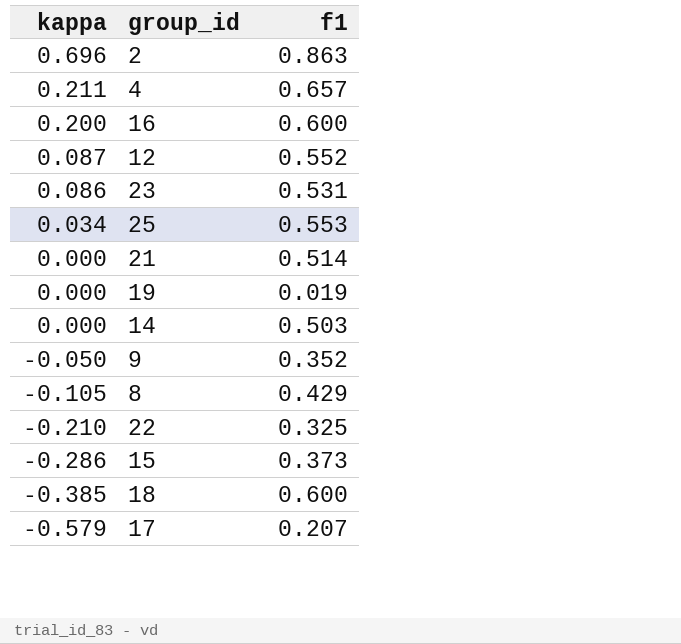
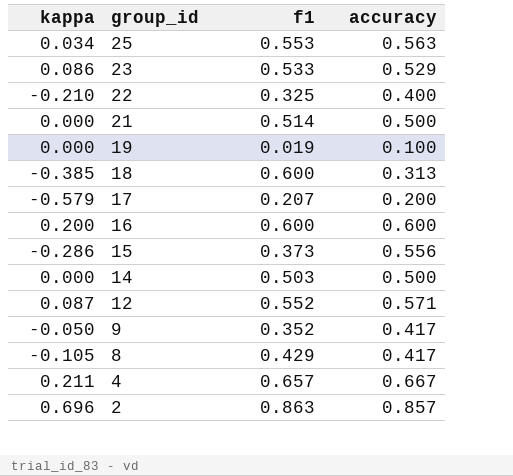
row order: kappa descending -> group_id descending
column accuracy | position: none -> 4
23 | f1: 0.531 -> 0.533

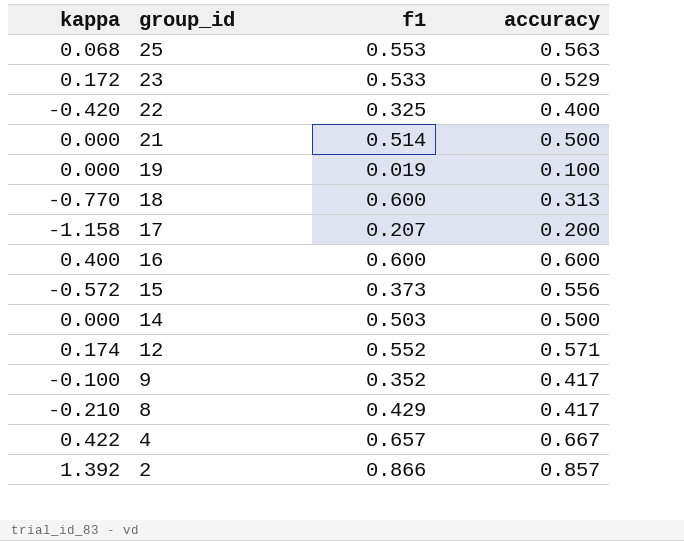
25 | kappa: 0.034 -> 0.068
23 | kappa: 0.086 -> 0.172
22 | kappa: -0.210 -> -0.420
18 | kappa: -0.385 -> -0.770
17 | kappa: -0.579 -> -1.158
16 | kappa: 0.200 -> 0.400
15 | kappa: -0.286 -> -0.572
12 | kappa: 0.087 -> 0.174
9 | kappa: -0.050 -> -0.100
8 | kappa: -0.105 -> -0.210
4 | kappa: 0.211 -> 0.422
2 | kappa: 0.696 -> 1.392
2 | f1: 0.863 -> 0.866

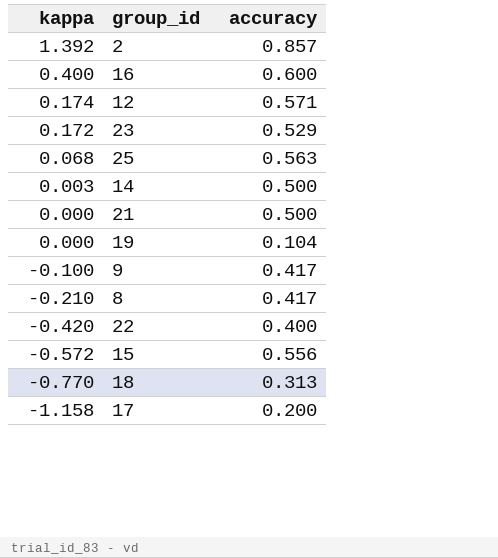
row order: group_id descending -> kappa descending
column f1 | position: 3 -> none
row 4: 0.422 | 0.657 | 0.667 -> none
14 | kappa: 0.000 -> 0.003
19 | accuracy: 0.100 -> 0.104

